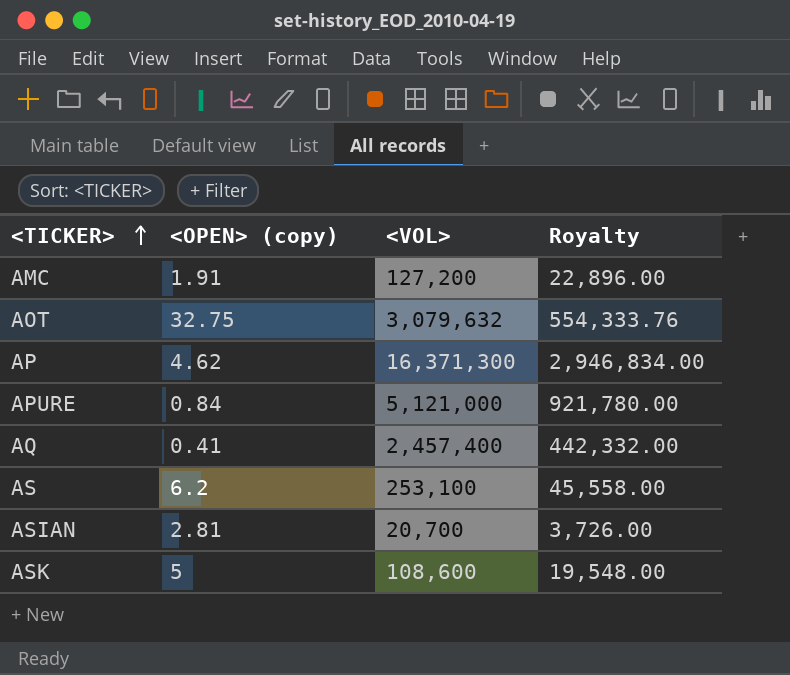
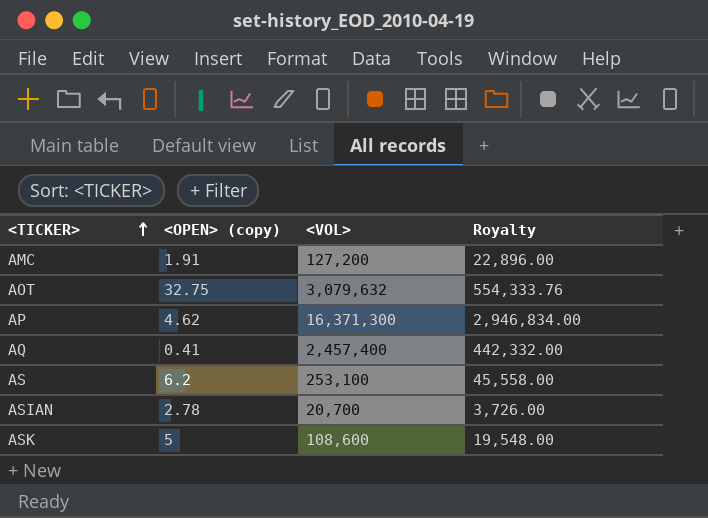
row APURE: 0.84 | 5,121,000 | 921,780.00 -> none
ASIAN | <OPEN> (copy): 2.81 -> 2.78

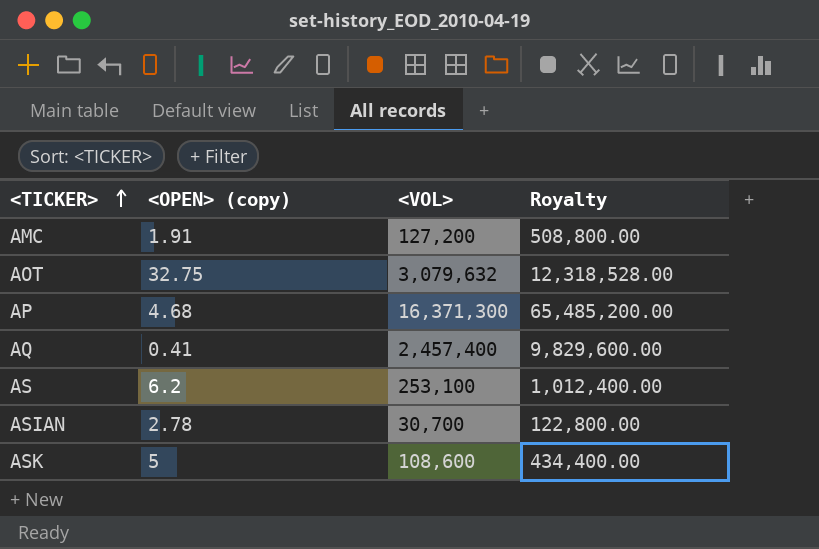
column Royalty | formula: [<VOL>] * 0.18 -> [<VOL>] * 4
AP | <OPEN> (copy): 4.62 -> 4.68
ASIAN | <VOL>: 20,700 -> 30,700

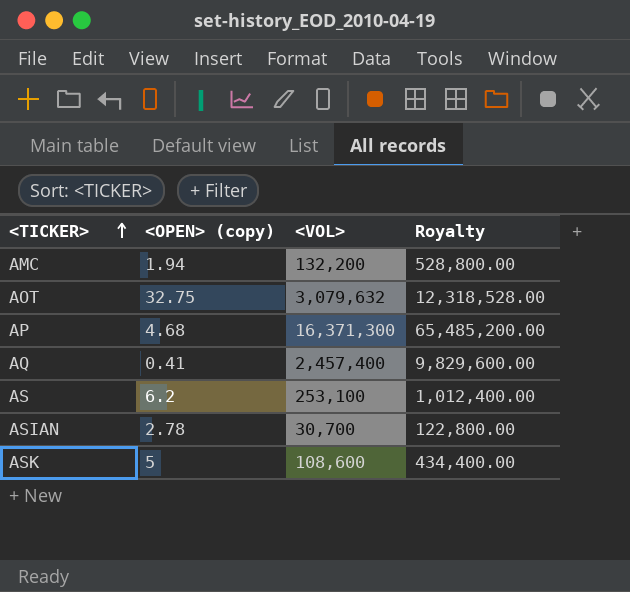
AMC | <OPEN> (copy): 1.91 -> 1.94
AMC | <VOL>: 127,200 -> 132,200
AMC | Royalty: 508,800.00 -> 528,800.00

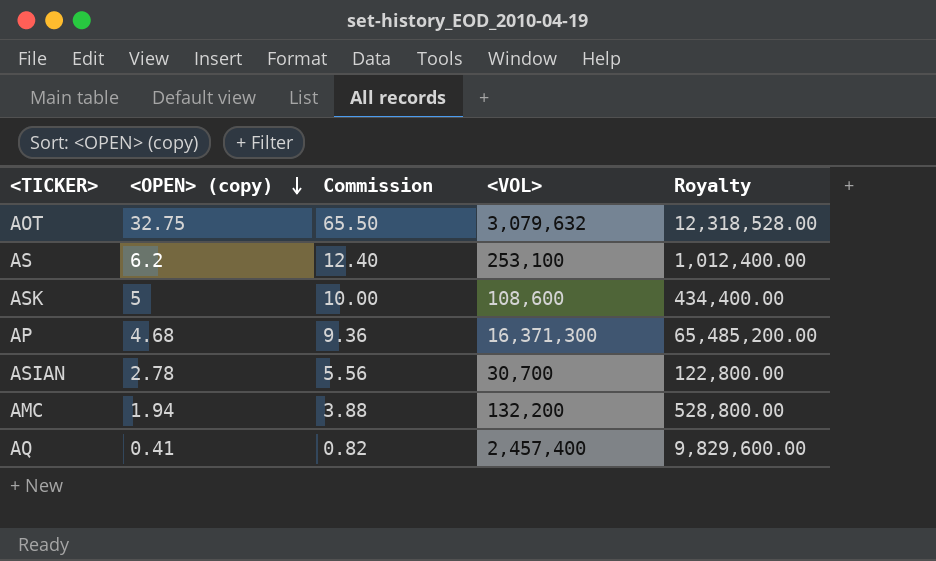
row order: <TICKER> ascending -> <OPEN> (copy) descending
column Commission | formula: none -> [<OPEN> (copy)] * 2

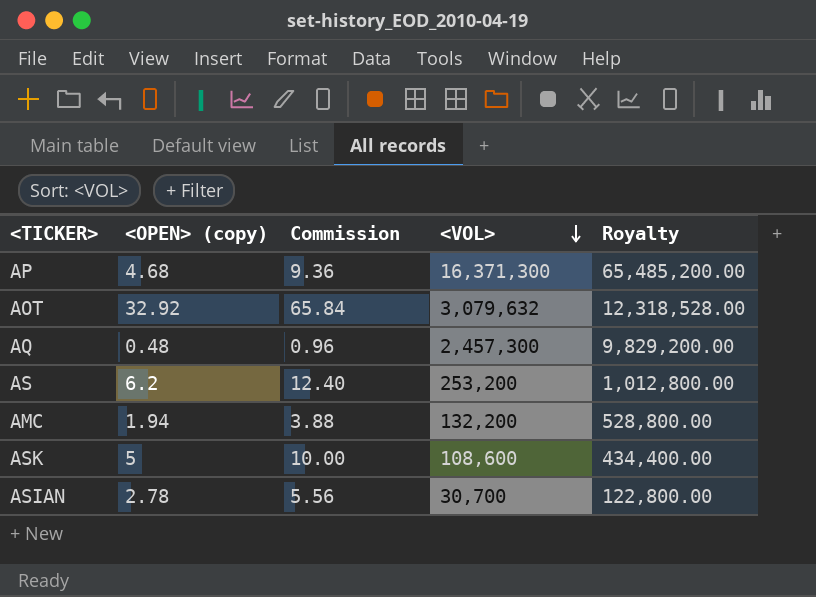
row order: <OPEN> (copy) descending -> <VOL> descending
AOT | <OPEN> (copy): 32.75 -> 32.92
AOT | Commission: 65.50 -> 65.84
AQ | <OPEN> (copy): 0.41 -> 0.48
AQ | Commission: 0.82 -> 0.96
AQ | <VOL>: 2,457,400 -> 2,457,300
AQ | Royalty: 9,829,600.00 -> 9,829,200.00
AS | <VOL>: 253,100 -> 253,200
AS | Royalty: 1,012,400.00 -> 1,012,800.00

